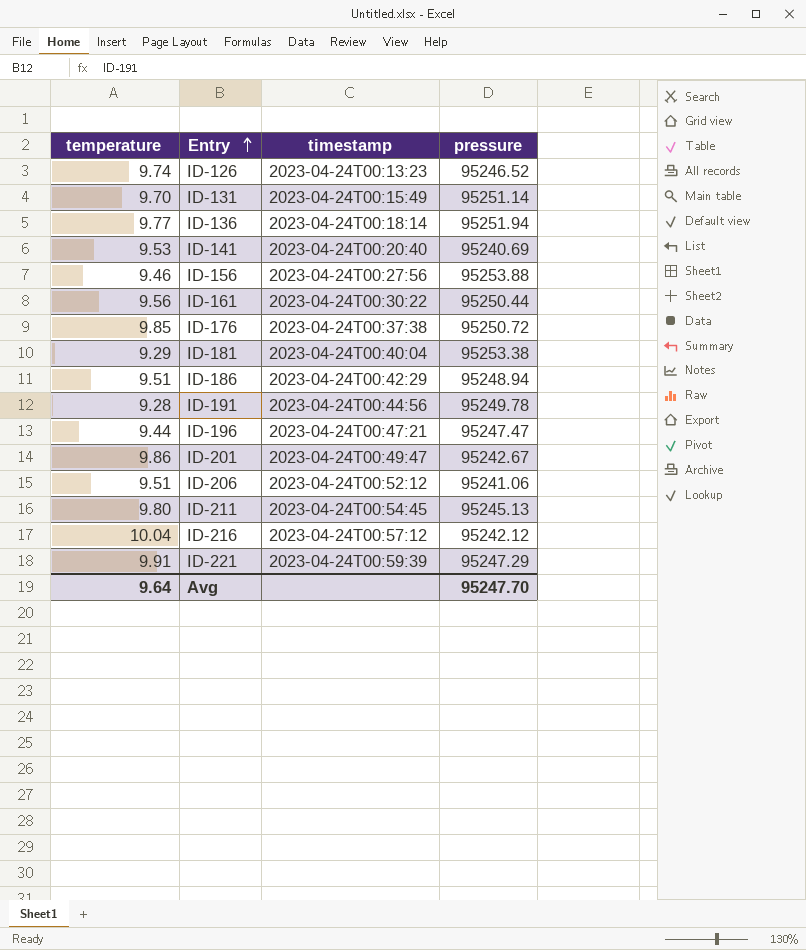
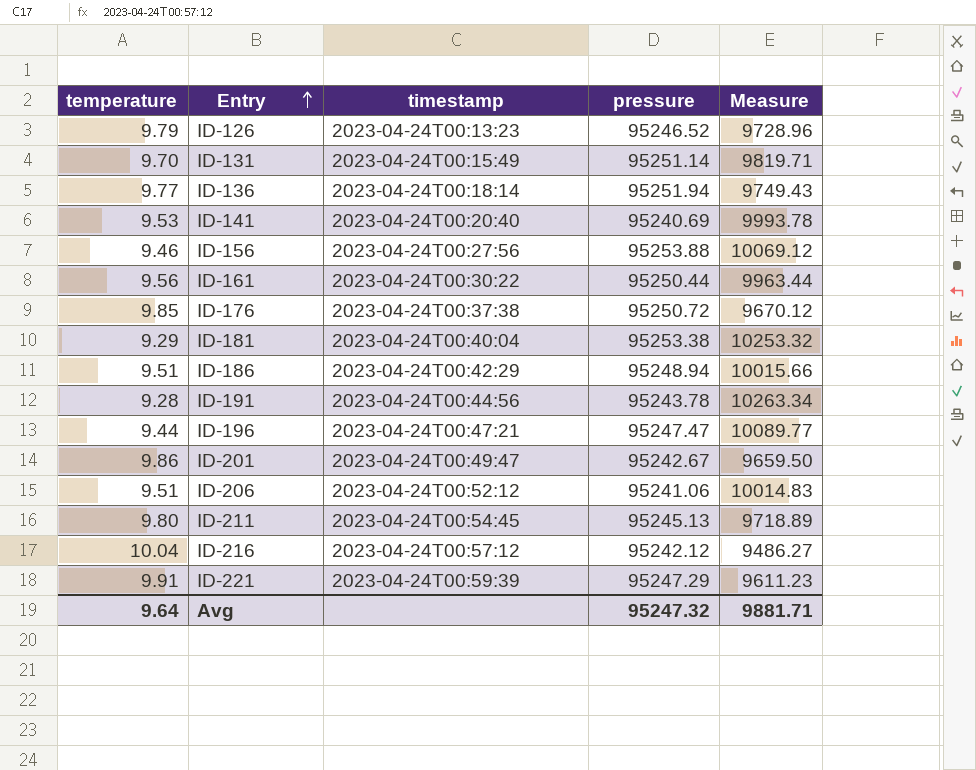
column Measure | formula: none -> [pressure] / [temperature]
ID-126 | temperature: 9.74 -> 9.79
ID-191 | pressure: 95249.78 -> 95243.78
Avg | pressure: 95247.70 -> 95247.32

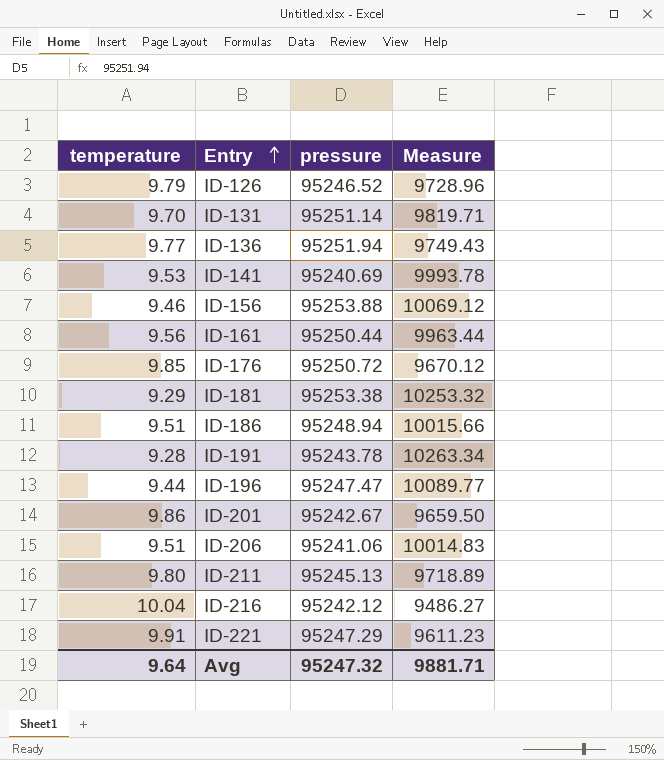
column timestamp | position: 3 -> none

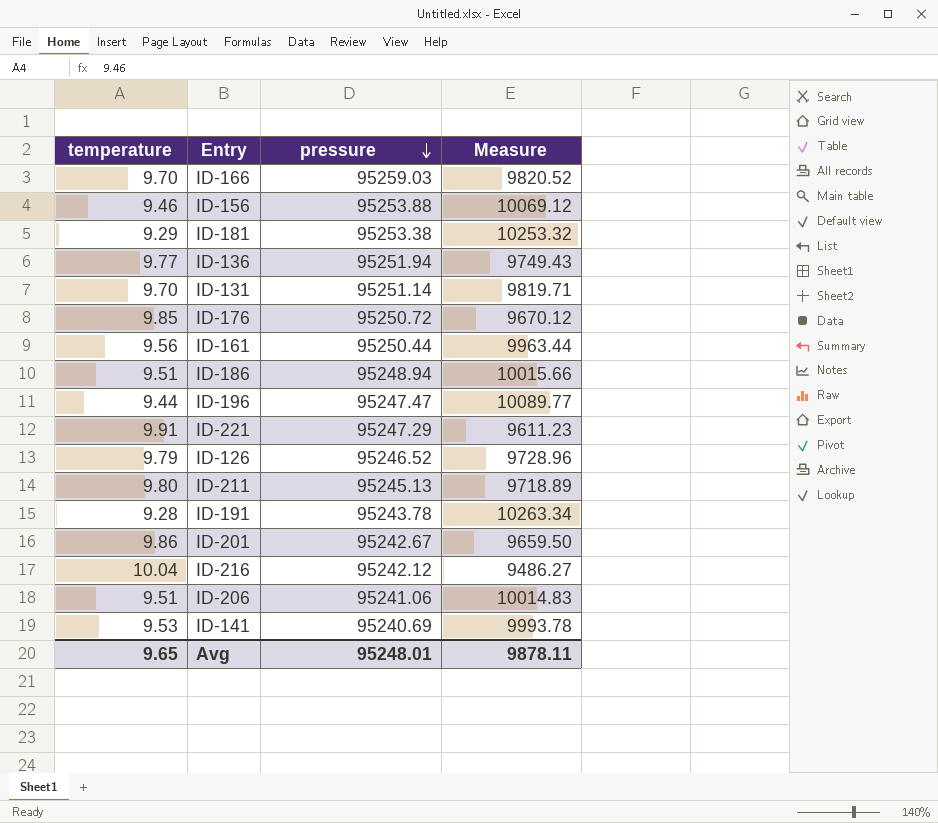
row order: Entry ascending -> pressure descending
row ID-166: none -> 9.70 | 95259.03 | 9820.52
Avg | temperature: 9.64 -> 9.65
Avg | pressure: 95247.32 -> 95248.01
Avg | Measure: 9881.71 -> 9878.11

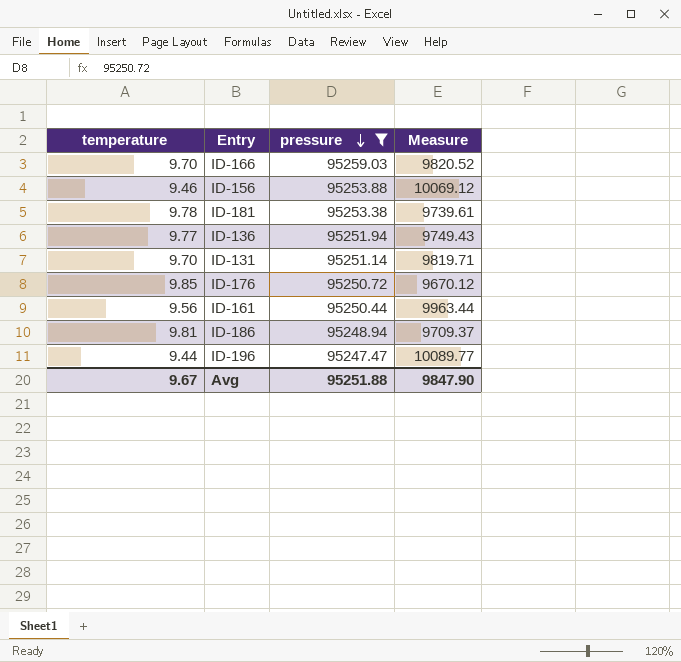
filter: none -> pressure >= 95247.47
ID-181 | temperature: 9.29 -> 9.78
ID-181 | Measure: 10253.32 -> 9739.61
ID-186 | temperature: 9.51 -> 9.81
ID-186 | Measure: 10015.66 -> 9709.37
Avg | temperature: 9.65 -> 9.67
Avg | pressure: 95248.01 -> 95251.88
Avg | Measure: 9878.11 -> 9847.90

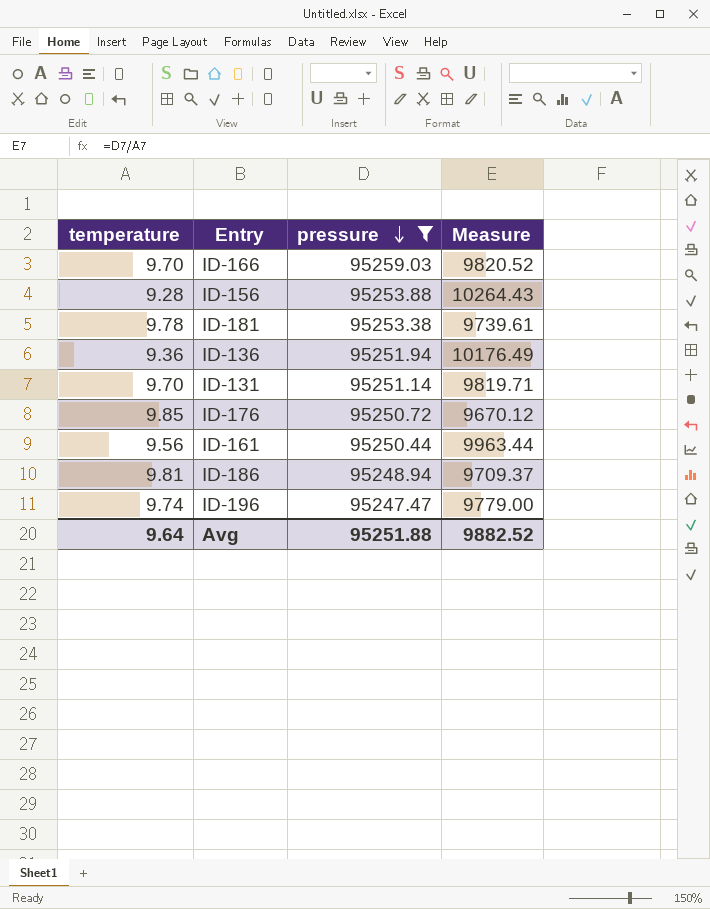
ID-156 | temperature: 9.46 -> 9.28
ID-156 | Measure: 10069.12 -> 10264.43
ID-136 | temperature: 9.77 -> 9.36
ID-136 | Measure: 9749.43 -> 10176.49
ID-196 | temperature: 9.44 -> 9.74
ID-196 | Measure: 10089.77 -> 9779.00
Avg | temperature: 9.67 -> 9.64
Avg | Measure: 9847.90 -> 9882.52

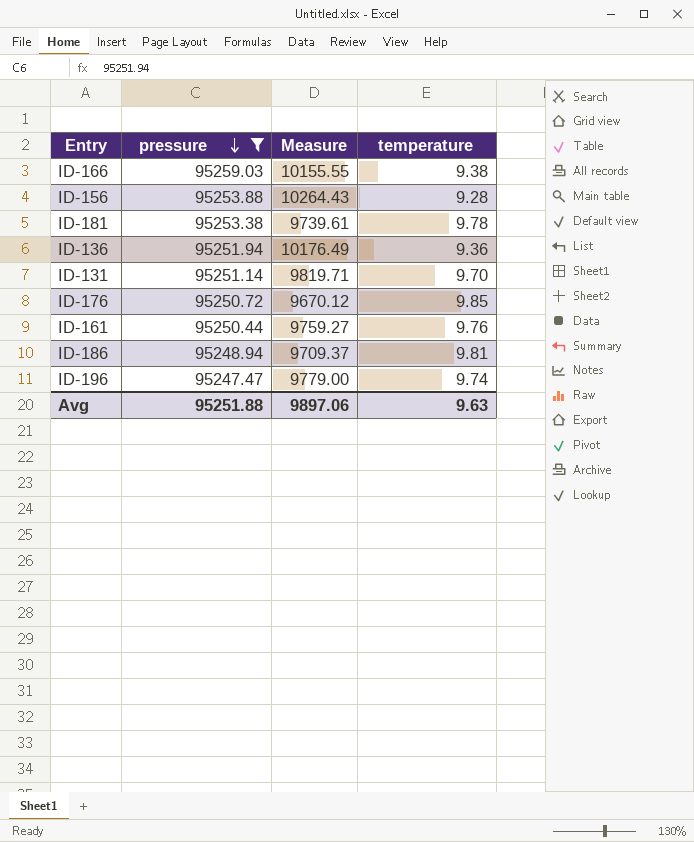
column temperature | position: 1 -> 4
ID-166 | Measure: 9820.52 -> 10155.55
ID-166 | temperature: 9.70 -> 9.38
ID-161 | Measure: 9963.44 -> 9759.27
ID-161 | temperature: 9.56 -> 9.76
Avg | Measure: 9882.52 -> 9897.06
Avg | temperature: 9.64 -> 9.63

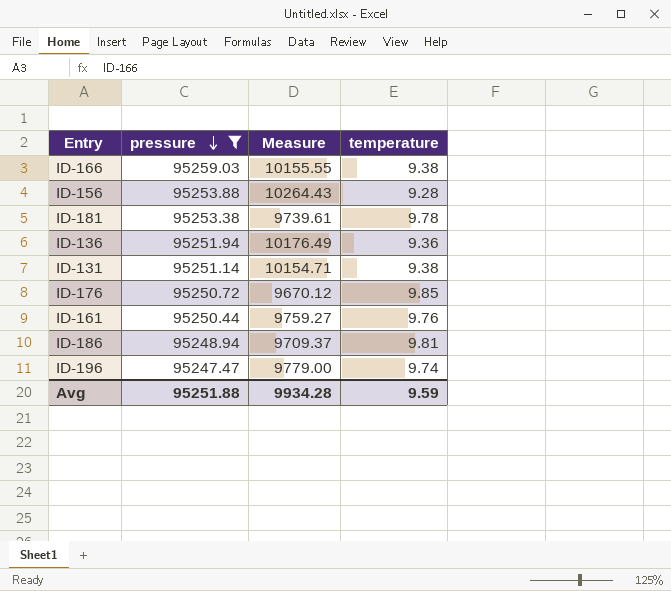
ID-131 | Measure: 9819.71 -> 10154.71
ID-131 | temperature: 9.70 -> 9.38
Avg | Measure: 9897.06 -> 9934.28
Avg | temperature: 9.63 -> 9.59

